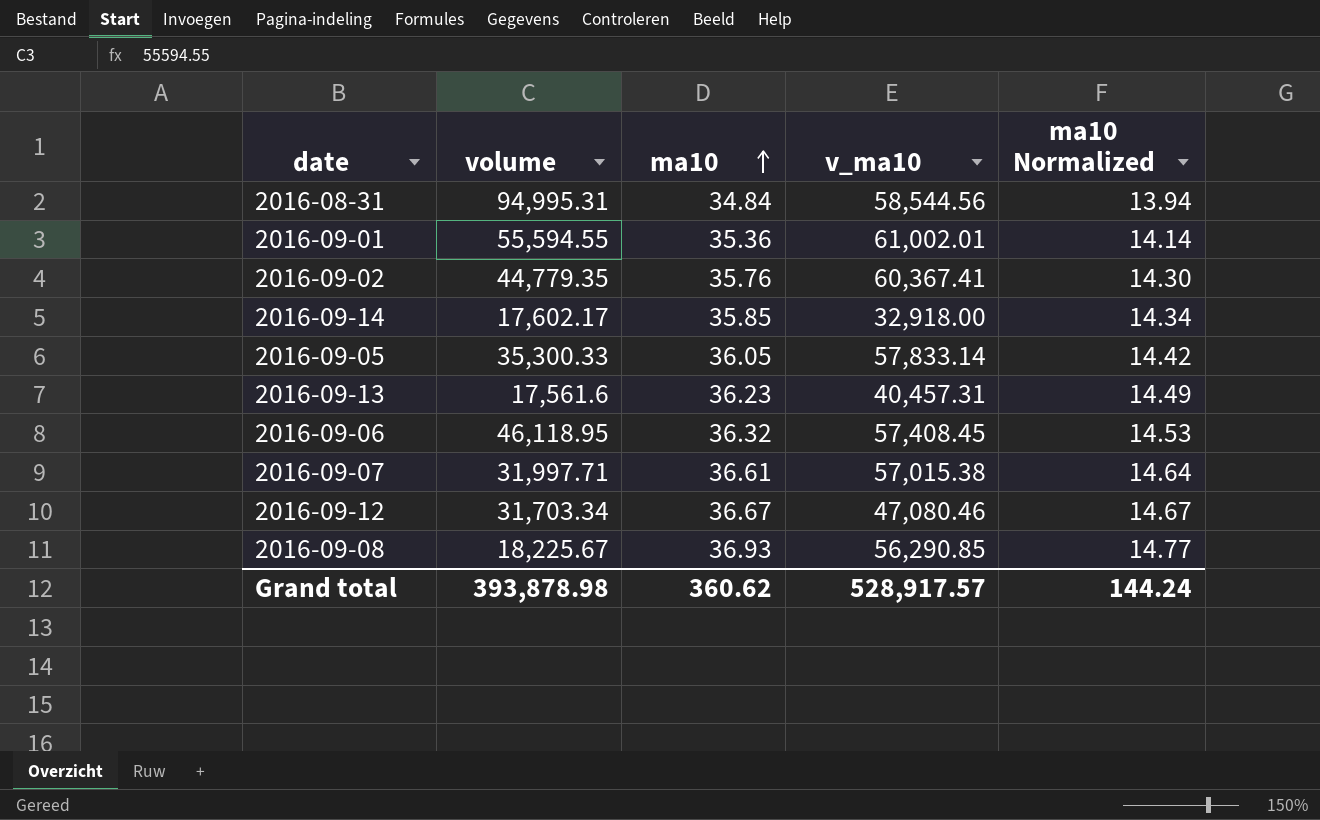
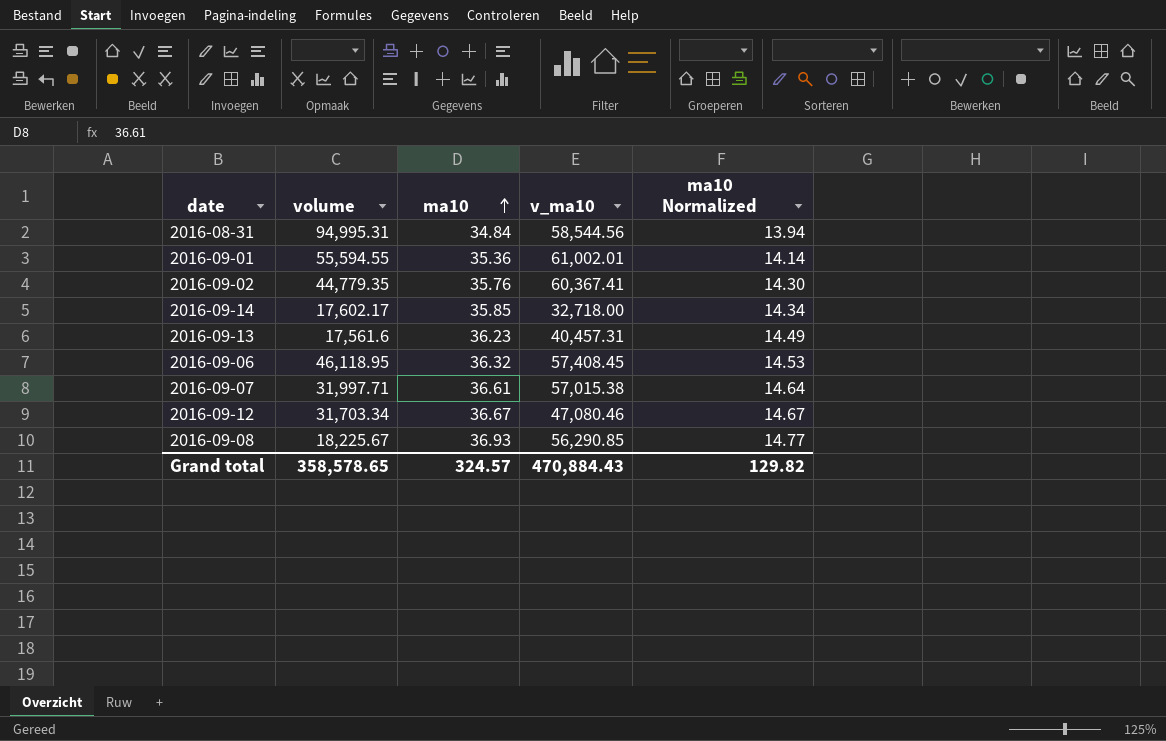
row 2016-09-05: 35,300.33 | 36.05 | 57,833.14 | 14.42 -> none
2016-09-14 | v_ma10: 32,918.00 -> 32,718.00
Grand total | volume: 393,878.98 -> 358,578.65
Grand total | ma10: 360.62 -> 324.57
Grand total | v_ma10: 528,917.57 -> 470,884.43
Grand total | ma10 Normalized: 144.24 -> 129.82

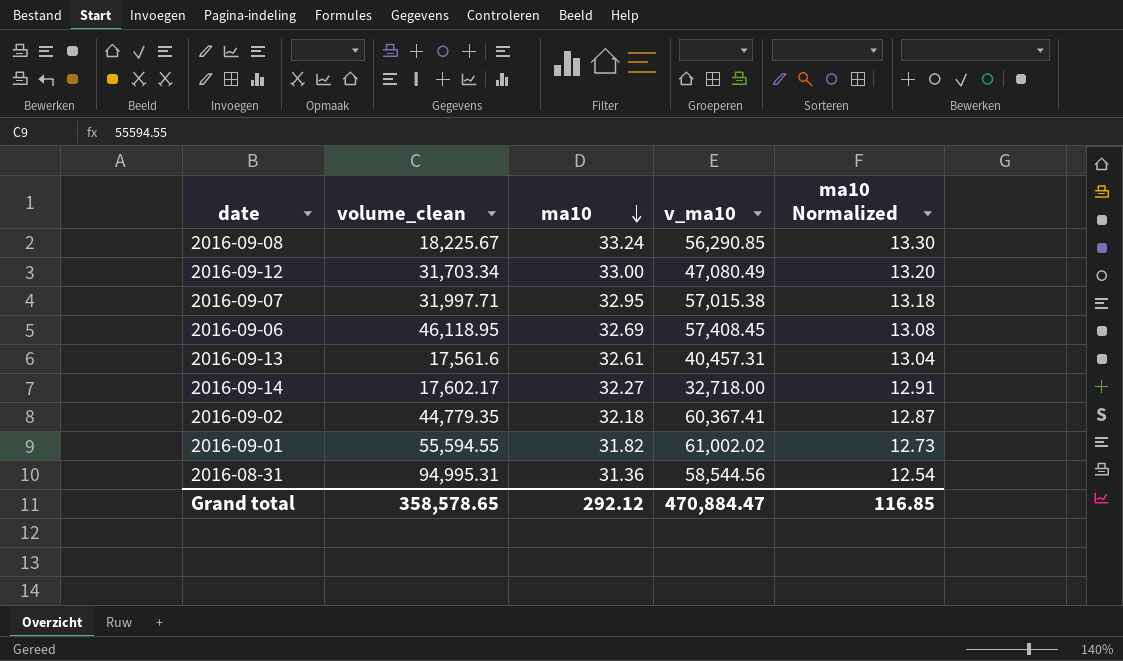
row order: ma10 ascending -> ma10 descending
column name: volume -> volume_clean
2016-09-08 | ma10: 36.93 -> 33.24
2016-09-08 | ma10 Normalized: 14.77 -> 13.30
2016-09-12 | ma10: 36.67 -> 33.00
2016-09-12 | v_ma10: 47,080.46 -> 47,080.49
2016-09-12 | ma10 Normalized: 14.67 -> 13.20
2016-09-07 | ma10: 36.61 -> 32.95
2016-09-07 | ma10 Normalized: 14.64 -> 13.18
2016-09-06 | ma10: 36.32 -> 32.69
2016-09-06 | ma10 Normalized: 14.53 -> 13.08
2016-09-13 | ma10: 36.23 -> 32.61
2016-09-13 | ma10 Normalized: 14.49 -> 13.04
2016-09-14 | ma10: 35.85 -> 32.27
2016-09-14 | ma10 Normalized: 14.34 -> 12.91
2016-09-02 | ma10: 35.76 -> 32.18
2016-09-02 | ma10 Normalized: 14.30 -> 12.87
2016-09-01 | ma10: 35.36 -> 31.82
2016-09-01 | v_ma10: 61,002.01 -> 61,002.02
2016-09-01 | ma10 Normalized: 14.14 -> 12.73
2016-08-31 | ma10: 34.84 -> 31.36
2016-08-31 | ma10 Normalized: 13.94 -> 12.54
Grand total | ma10: 324.57 -> 292.12
Grand total | v_ma10: 470,884.43 -> 470,884.47
Grand total | ma10 Normalized: 129.82 -> 116.85

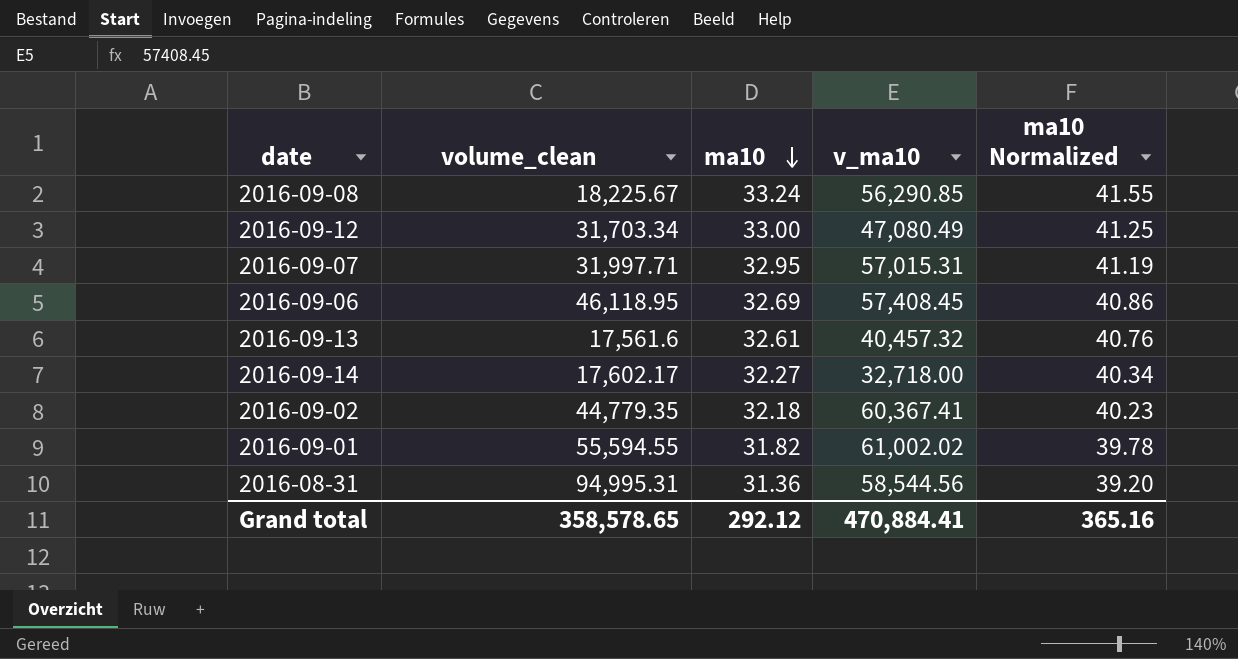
column ma10 Normalized | formula: [ma10] * 0.4 -> [ma10] * 1.25
2016-09-07 | v_ma10: 57,015.38 -> 57,015.31
2016-09-13 | v_ma10: 40,457.31 -> 40,457.32
Grand total | v_ma10: 470,884.47 -> 470,884.41
Grand total | ma10 Normalized: 116.85 -> 365.16

